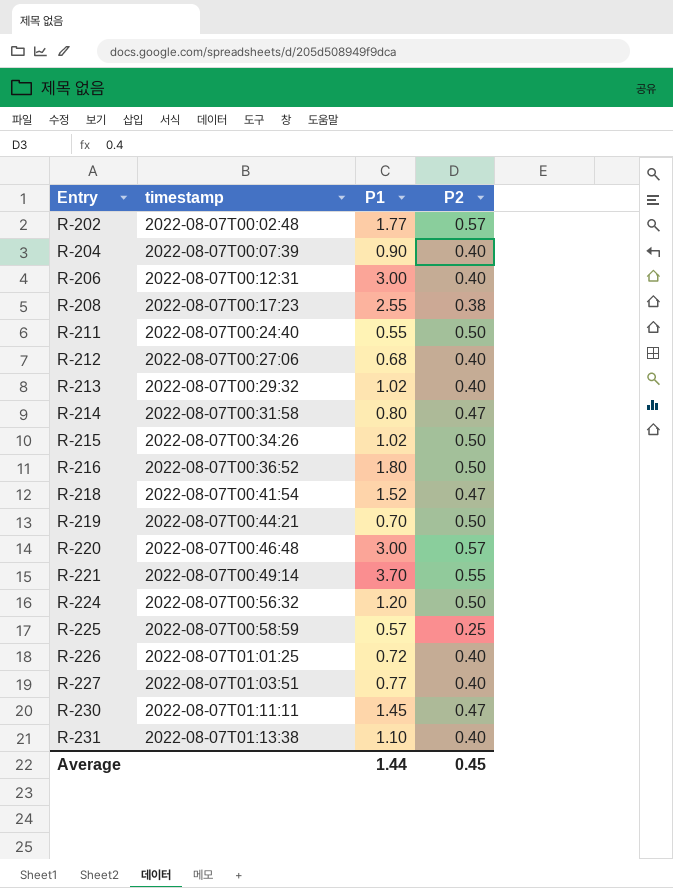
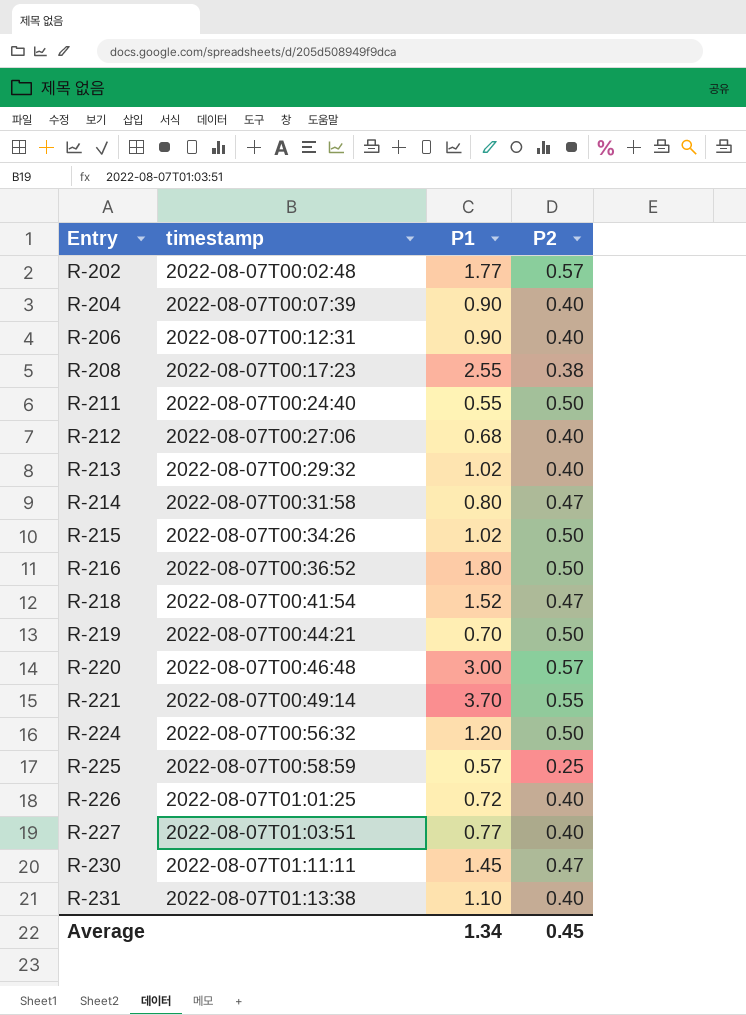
R-206 | P1: 3.00 -> 0.90
Average | P1: 1.44 -> 1.34

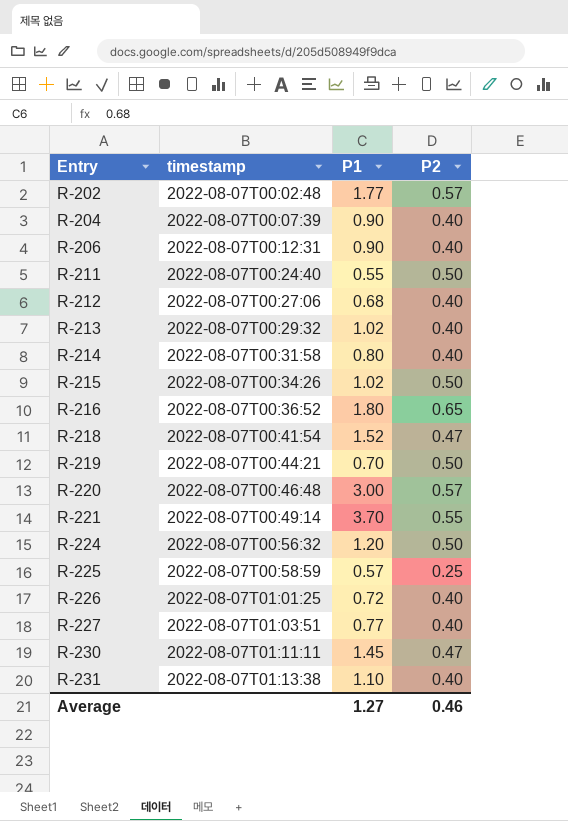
row R-208: 2022-08-07T00:17:23 | 2.55 | 0.38 -> none
R-214 | P2: 0.47 -> 0.40
R-216 | P2: 0.50 -> 0.65
Average | P1: 1.34 -> 1.27
Average | P2: 0.45 -> 0.46

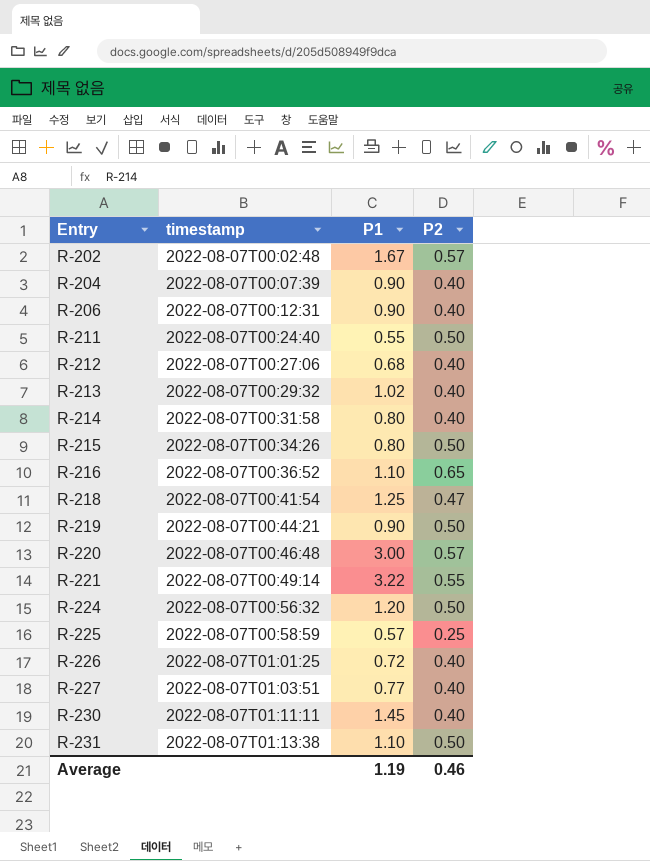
R-202 | P1: 1.77 -> 1.67
R-215 | P1: 1.02 -> 0.80
R-216 | P1: 1.80 -> 1.10
R-218 | P1: 1.52 -> 1.25
R-219 | P1: 0.70 -> 0.90
R-221 | P1: 3.70 -> 3.22
R-230 | P2: 0.47 -> 0.40
R-231 | P2: 0.40 -> 0.50
Average | P1: 1.27 -> 1.19

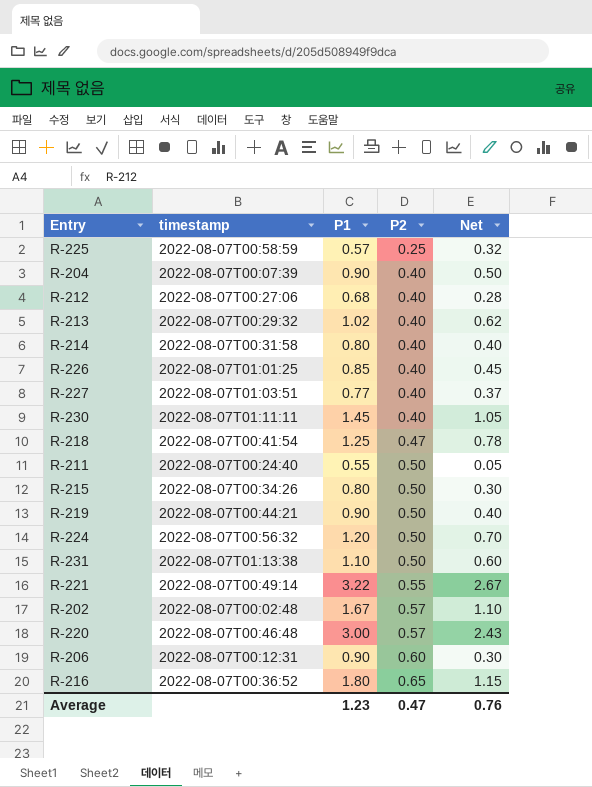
row order: Entry ascending -> P2 ascending
column Net | formula: none -> [P1] - [P2]
R-226 | P1: 0.72 -> 0.85
R-206 | P2: 0.40 -> 0.60
R-216 | P1: 1.10 -> 1.80
Average | P1: 1.19 -> 1.23
Average | P2: 0.46 -> 0.47

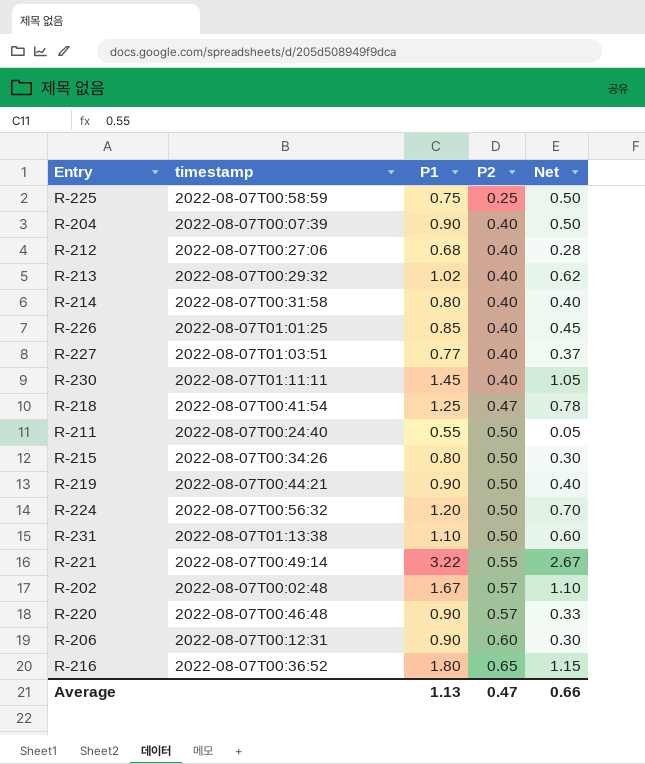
R-225 | P1: 0.57 -> 0.75
R-225 | Net: 0.32 -> 0.50
R-220 | P1: 3.00 -> 0.90
R-220 | Net: 2.43 -> 0.33
Average | P1: 1.23 -> 1.13
Average | Net: 0.76 -> 0.66

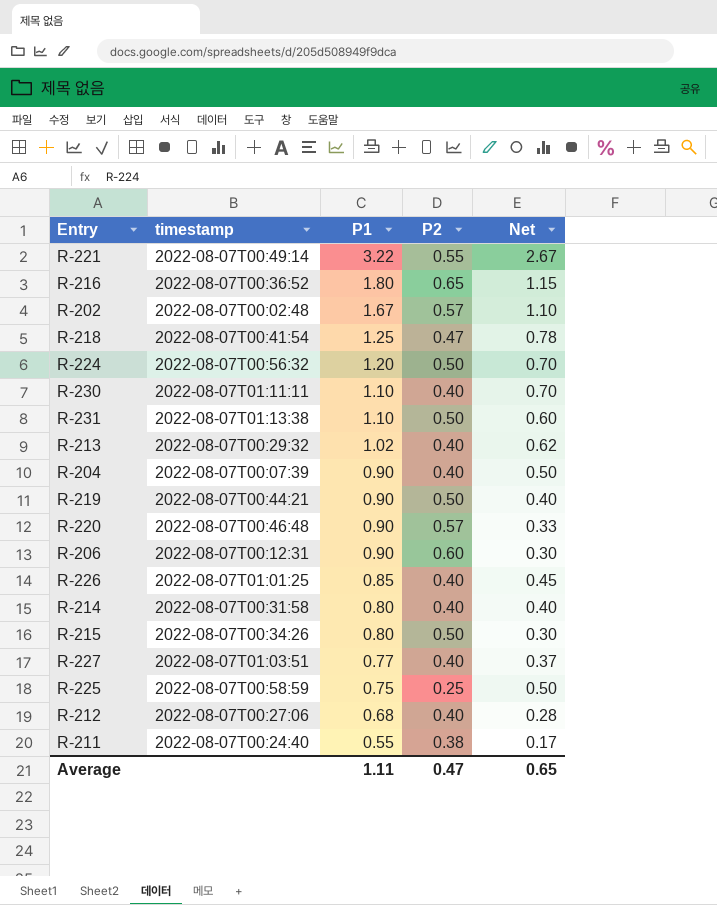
row order: P2 ascending -> P1 descending
R-230 | P1: 1.45 -> 1.10
R-230 | Net: 1.05 -> 0.70
R-211 | P2: 0.50 -> 0.38
R-211 | Net: 0.05 -> 0.17
Average | P1: 1.13 -> 1.11
Average | Net: 0.66 -> 0.65

